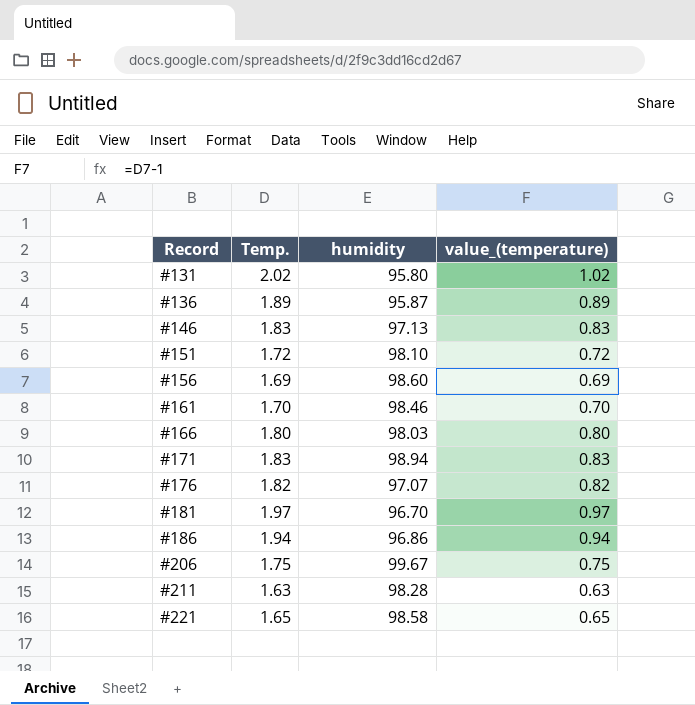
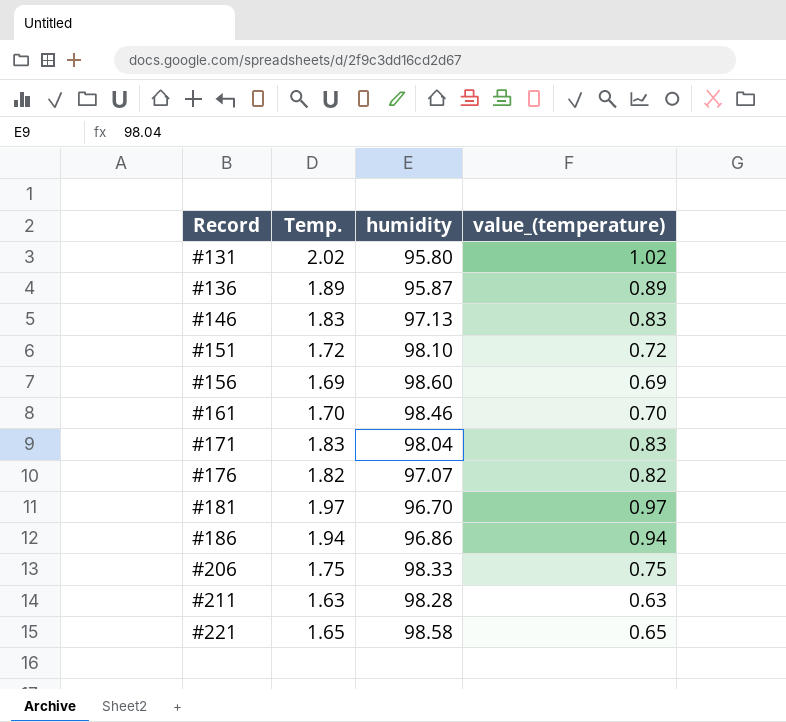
row #166: 1.80 | 98.03 | 0.80 -> none
#171 | humidity: 98.94 -> 98.04
#206 | humidity: 99.67 -> 98.33

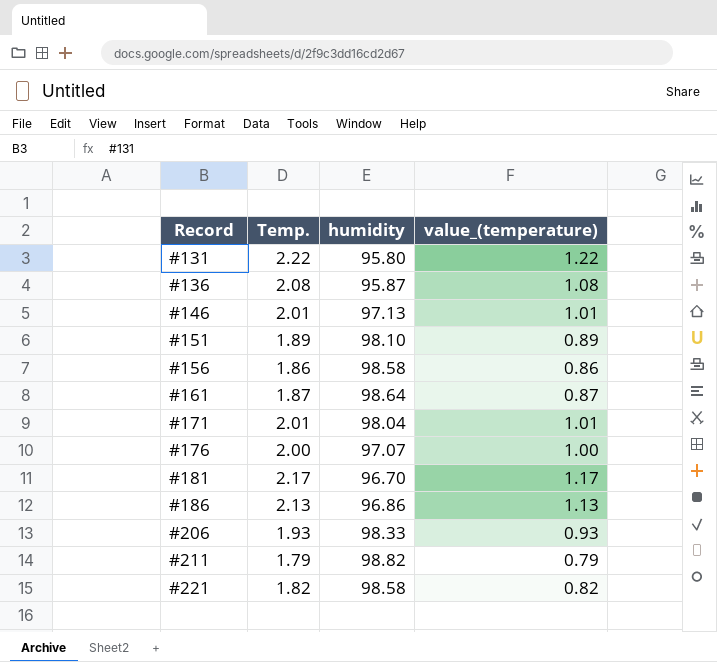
#131 | Temp.: 2.02 -> 2.22
#131 | value_(temperature): 1.02 -> 1.22
#136 | Temp.: 1.89 -> 2.08
#136 | value_(temperature): 0.89 -> 1.08
#146 | Temp.: 1.83 -> 2.01
#146 | value_(temperature): 0.83 -> 1.01
#151 | Temp.: 1.72 -> 1.89
#151 | value_(temperature): 0.72 -> 0.89
#156 | Temp.: 1.69 -> 1.86
#156 | humidity: 98.60 -> 98.58
#156 | value_(temperature): 0.69 -> 0.86
#161 | Temp.: 1.70 -> 1.87
#161 | humidity: 98.46 -> 98.64
#161 | value_(temperature): 0.70 -> 0.87
#171 | Temp.: 1.83 -> 2.01
#171 | value_(temperature): 0.83 -> 1.01
#176 | Temp.: 1.82 -> 2.00
#176 | value_(temperature): 0.82 -> 1.00
#181 | Temp.: 1.97 -> 2.17
#181 | value_(temperature): 0.97 -> 1.17
#186 | Temp.: 1.94 -> 2.13
#186 | value_(temperature): 0.94 -> 1.13
#206 | Temp.: 1.75 -> 1.93
#206 | value_(temperature): 0.75 -> 0.93
#211 | Temp.: 1.63 -> 1.79
#211 | humidity: 98.28 -> 98.82
#211 | value_(temperature): 0.63 -> 0.79
#221 | Temp.: 1.65 -> 1.82
#221 | value_(temperature): 0.65 -> 0.82

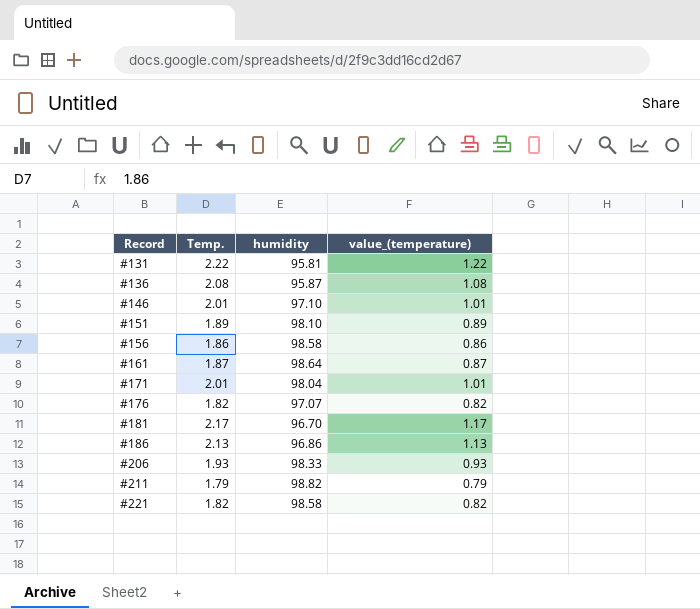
#131 | humidity: 95.80 -> 95.81
#146 | humidity: 97.13 -> 97.10
#176 | Temp.: 2.00 -> 1.82
#176 | value_(temperature): 1.00 -> 0.82

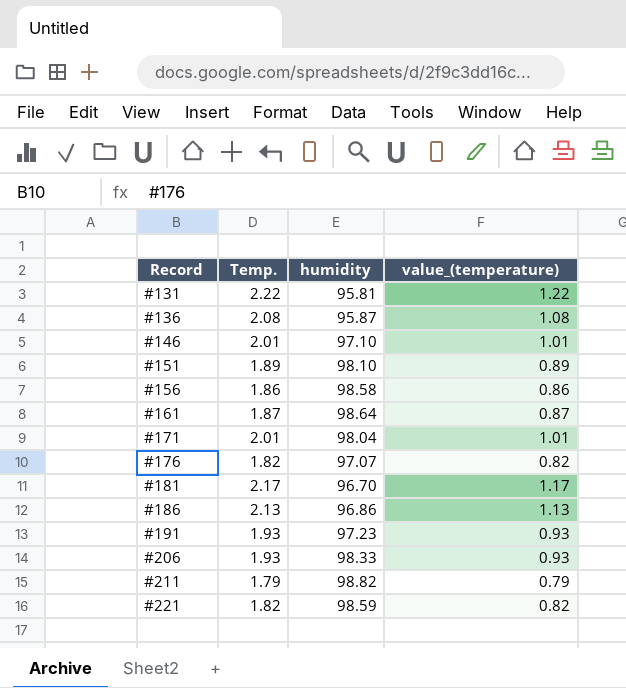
row #191: none -> 1.93 | 97.23 | 0.93
#221 | humidity: 98.58 -> 98.59

